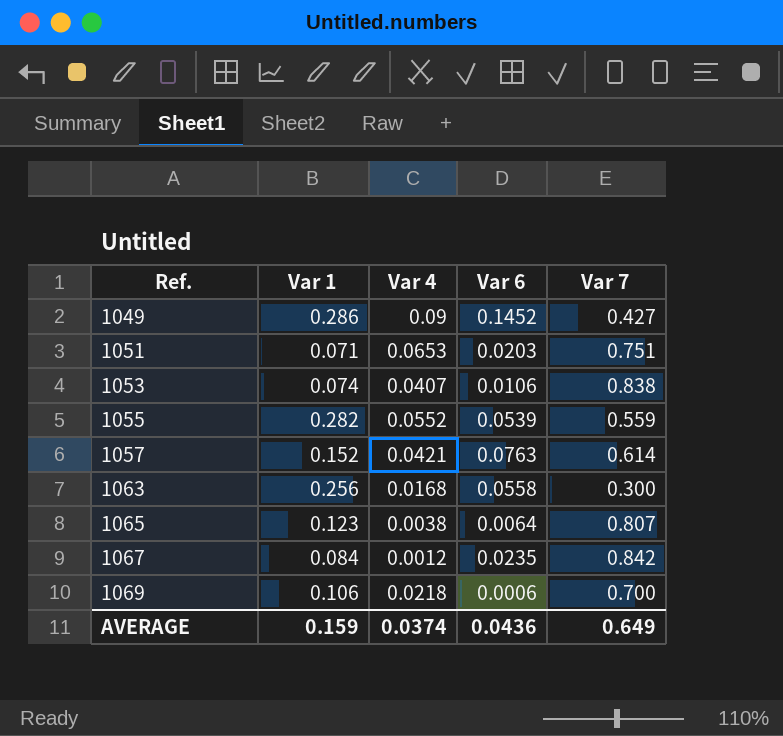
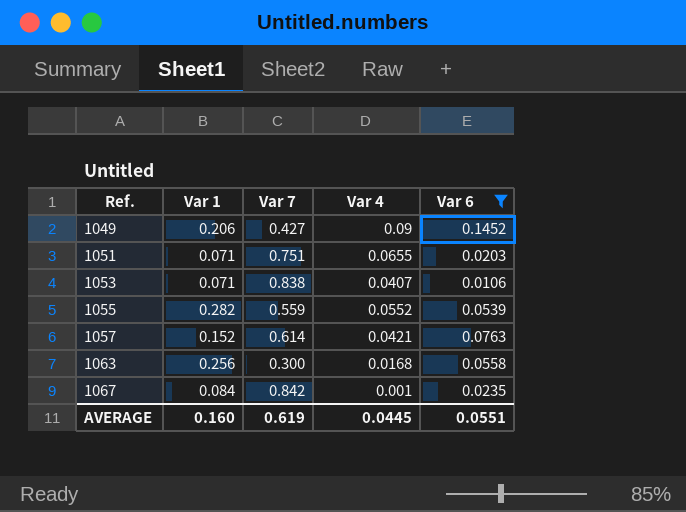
filter: none -> Var 6 >= 0.0106
column Var 7 | position: 5 -> 3
1049 | Var 1: 0.286 -> 0.206
1051 | Var 4: 0.0653 -> 0.0655
1053 | Var 1: 0.074 -> 0.071
1067 | Var 4: 0.0012 -> 0.001
AVERAGE | Var 1: 0.159 -> 0.160
AVERAGE | Var 7: 0.649 -> 0.619
AVERAGE | Var 4: 0.0374 -> 0.0445
AVERAGE | Var 6: 0.0436 -> 0.0551

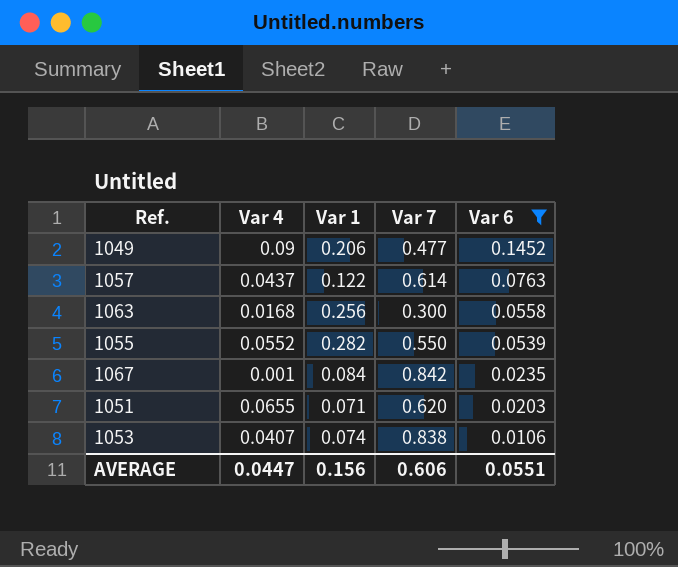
row order: Ref. ascending -> Var 6 descending
column Var 4 | position: 4 -> 2
1049 | Var 7: 0.427 -> 0.477
1057 | Var 4: 0.0421 -> 0.0437
1057 | Var 1: 0.152 -> 0.122
1055 | Var 7: 0.559 -> 0.550
1051 | Var 7: 0.751 -> 0.620
1053 | Var 1: 0.071 -> 0.074
AVERAGE | Var 4: 0.0445 -> 0.0447
AVERAGE | Var 1: 0.160 -> 0.156
AVERAGE | Var 7: 0.619 -> 0.606

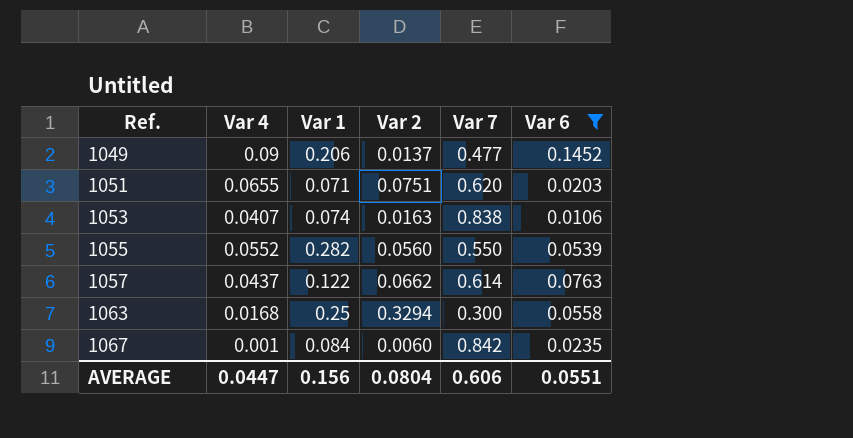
row order: Var 6 descending -> Ref. ascending
column Var 2 | position: none -> 4
1063 | Var 1: 0.256 -> 0.25

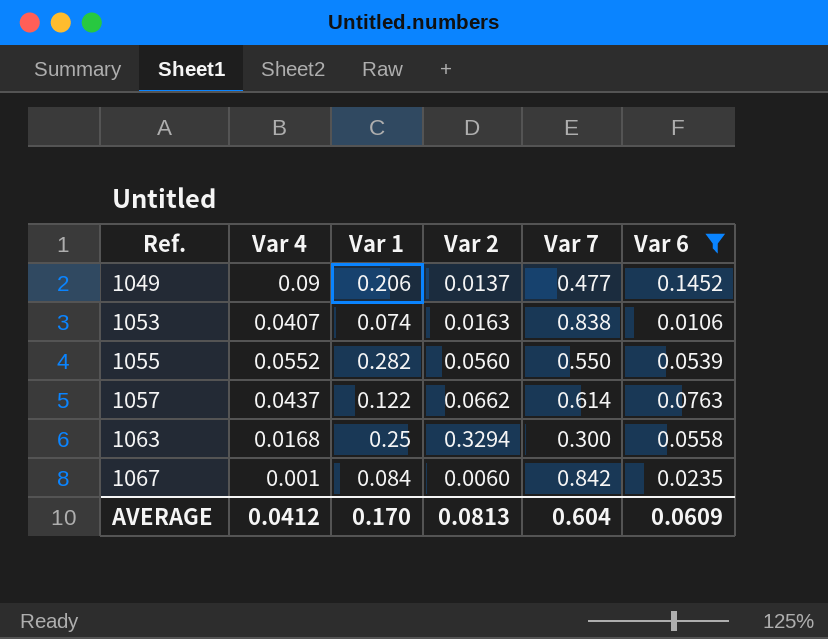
row 1051: 0.0655 | 0.071 | 0.0751 | 0.620 | 0.0203 -> none
AVERAGE | Var 4: 0.0447 -> 0.0412
AVERAGE | Var 1: 0.156 -> 0.170
AVERAGE | Var 2: 0.0804 -> 0.0813
AVERAGE | Var 7: 0.606 -> 0.604
AVERAGE | Var 6: 0.0551 -> 0.0609

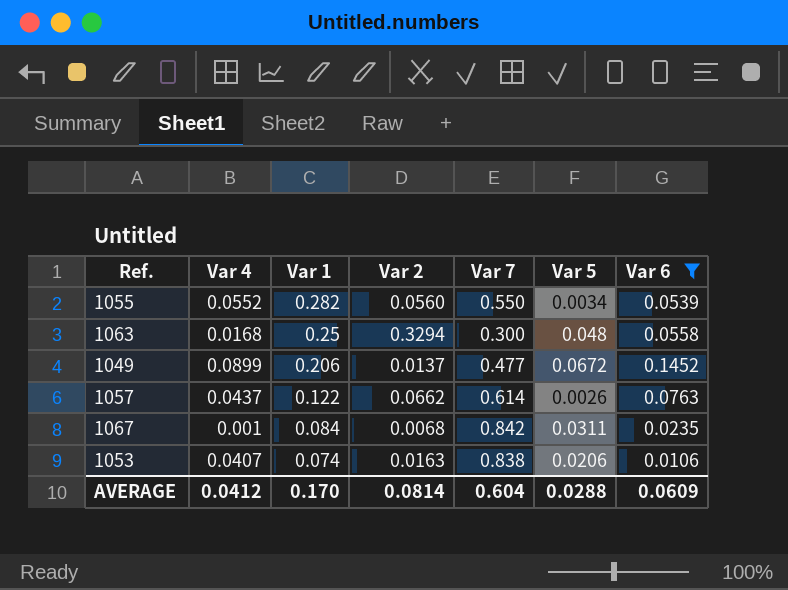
row order: Ref. ascending -> Var 1 descending
column Var 5 | position: none -> 6
1049 | Var 4: 0.09 -> 0.0899
1067 | Var 2: 0.0060 -> 0.0068
AVERAGE | Var 2: 0.0813 -> 0.0814

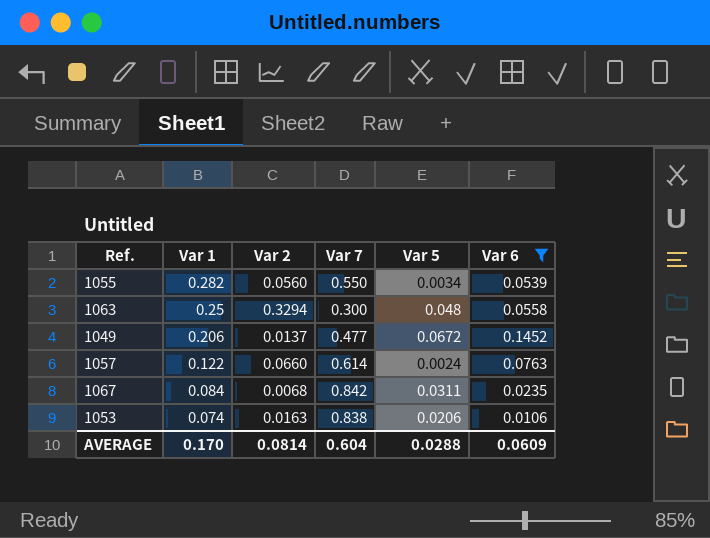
column Var 4 | position: 2 -> none
1057 | Var 2: 0.0662 -> 0.0660
1057 | Var 5: 0.0026 -> 0.0024

